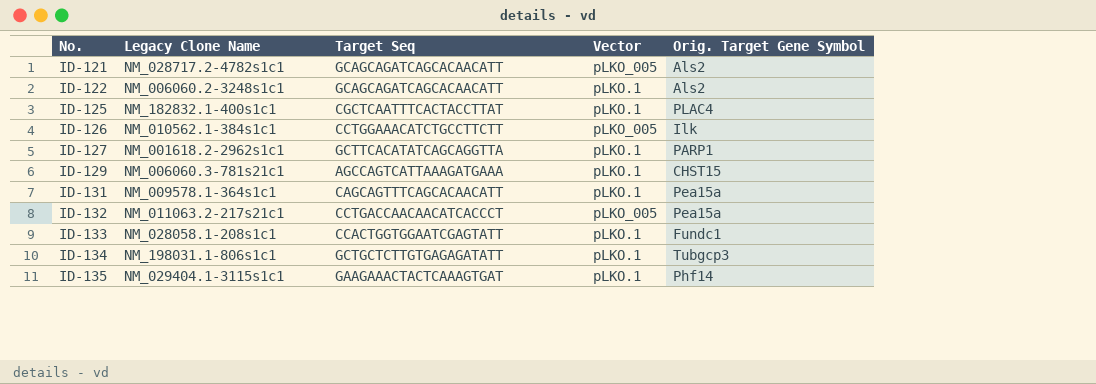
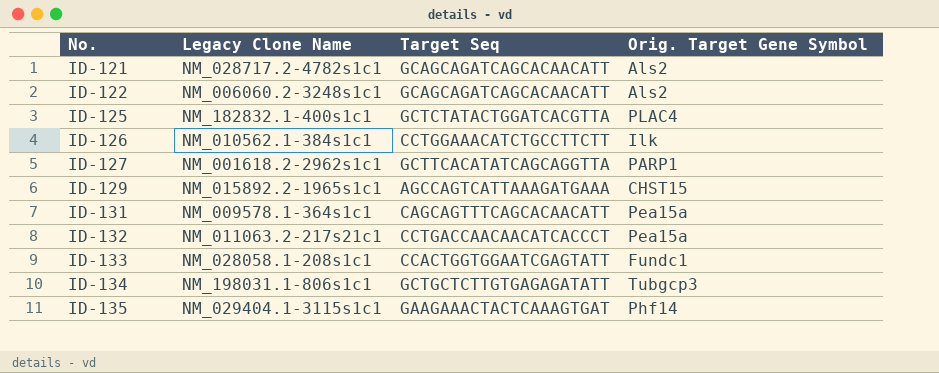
column Vector | position: 4 -> none
ID-125 | Target Seq: CGCTCAATTTCACTACCTTAT -> GCTCTATACTGGATCACGTTA
ID-129 | Legacy Clone Name: NM_006060.3-781s21c1 -> NM_015892.2-1965s1c1

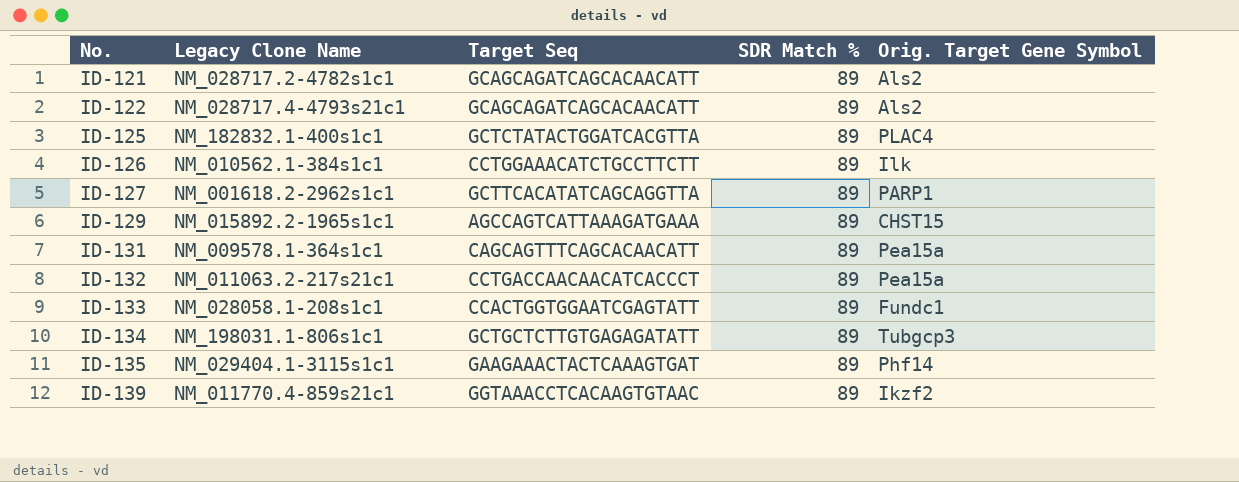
column SDR Match % | position: none -> 4
ID-122 | Legacy Clone Name: NM_006060.2-3248s1c1 -> NM_028717.4-4793s21c1
row ID-139: none -> NM_011770.4-859s21c1 | GGTAAACCTCACAAGTGTAAC | 89 | Ikzf2

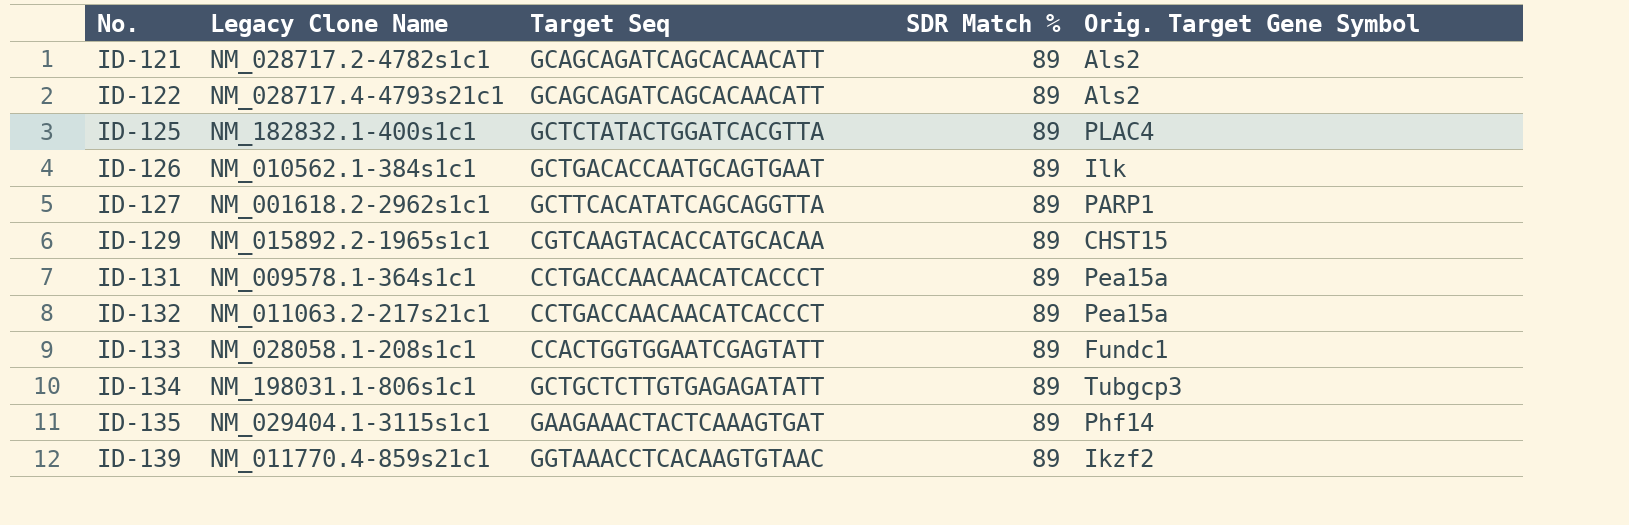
ID-126 | Target Seq: CCTGGAAACATCTGCCTTCTT -> GCTGACACCAATGCAGTGAAT
ID-129 | Target Seq: AGCCAGTCATTAAAGATGAAA -> CGTCAAGTACACCATGCACAA
ID-131 | Target Seq: CAGCAGTTTCAGCACAACATT -> CCTGACCAACAACATCACCCT

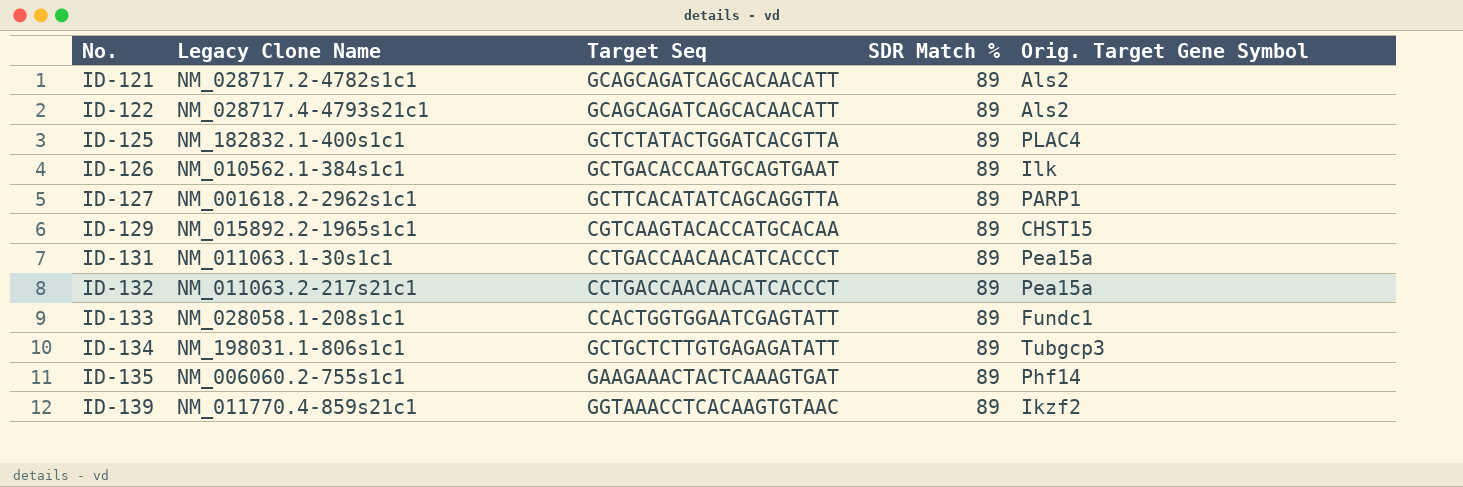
ID-131 | Legacy Clone Name: NM_009578.1-364s1c1 -> NM_011063.1-30s1c1
ID-135 | Legacy Clone Name: NM_029404.1-3115s1c1 -> NM_006060.2-755s1c1

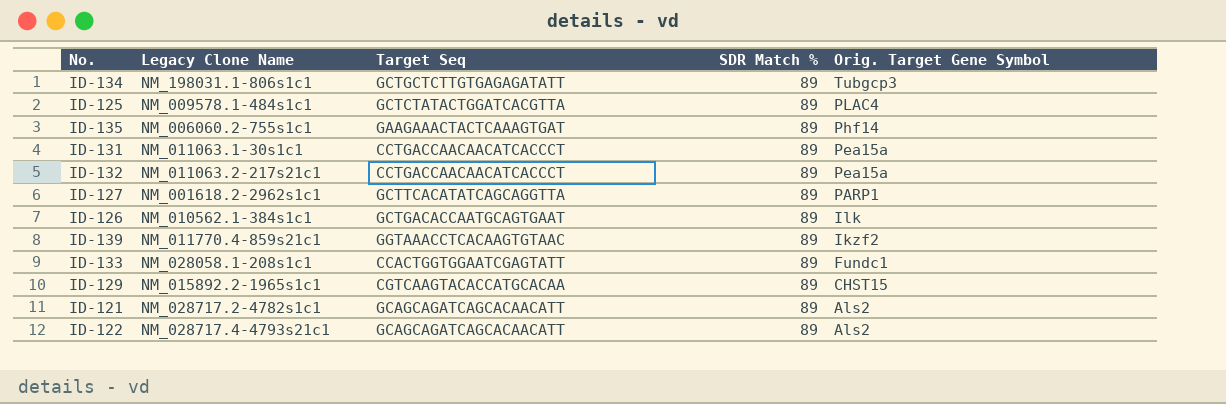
row order: No. ascending -> Orig. Target Gene Symbol descending
ID-125 | Legacy Clone Name: NM_182832.1-400s1c1 -> NM_009578.1-484s1c1

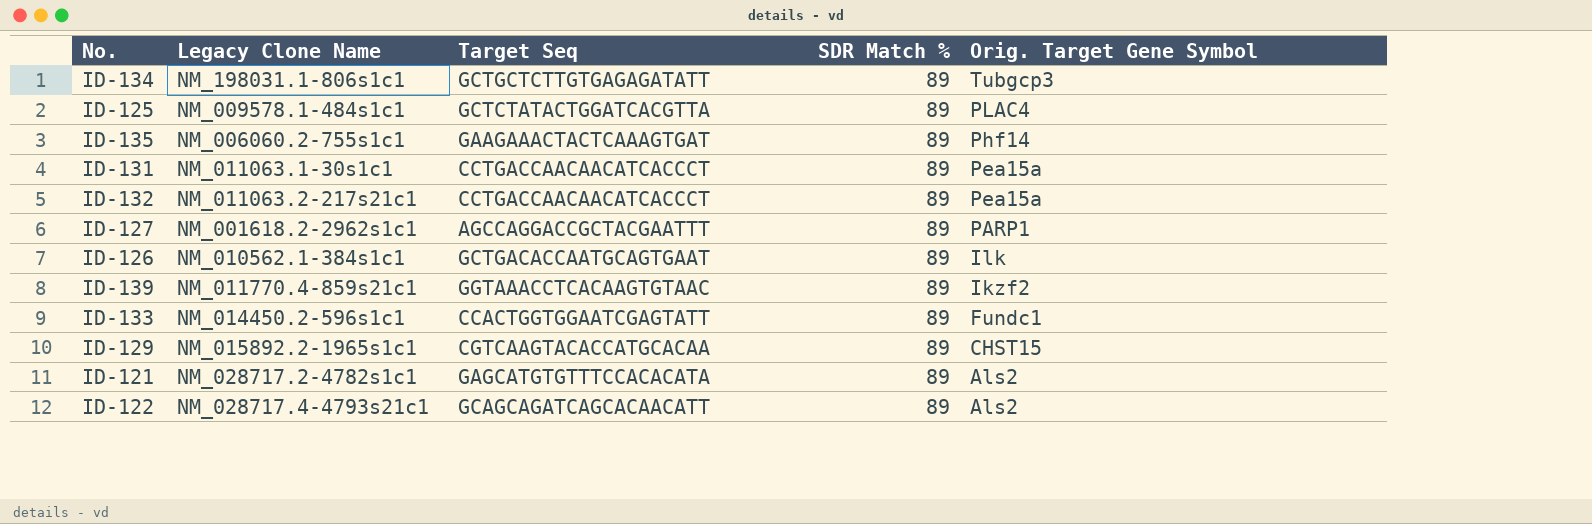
ID-127 | Target Seq: GCTTCACATATCAGCAGGTTA -> AGCCAGGACCGCTACGAATTT
ID-133 | Legacy Clone Name: NM_028058.1-208s1c1 -> NM_014450.2-596s1c1
ID-121 | Target Seq: GCAGCAGATCAGCACAACATT -> GAGCATGTGTTTCCACACATA

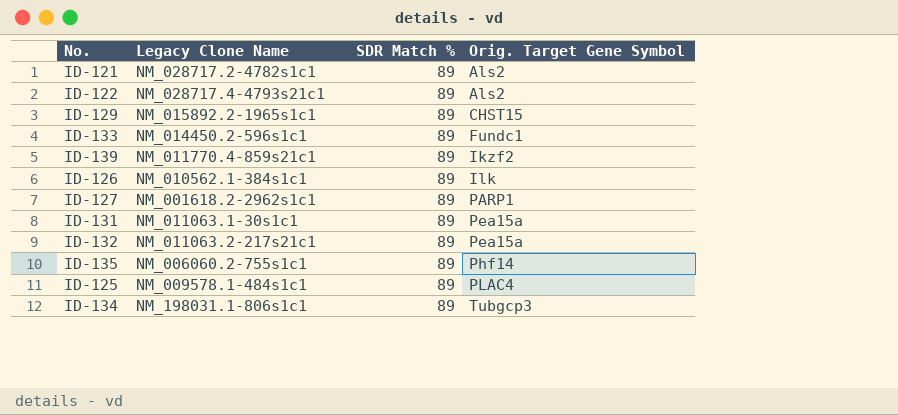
row order: Orig. Target Gene Symbol descending -> Orig. Target Gene Symbol ascending
column Target Seq | position: 3 -> none

